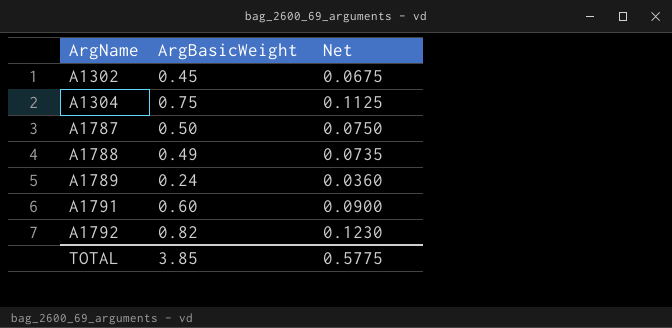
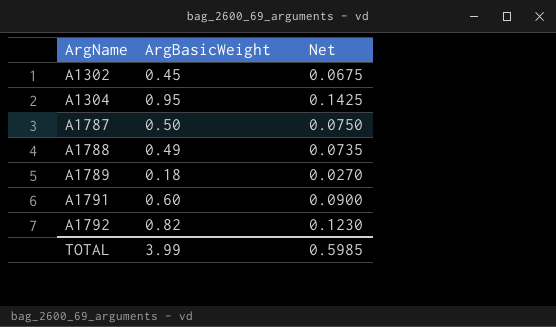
A1304 | ArgBasicWeight: 0.75 -> 0.95
A1304 | Net: 0.1125 -> 0.1425
A1789 | ArgBasicWeight: 0.24 -> 0.18
A1789 | Net: 0.0360 -> 0.0270
TOTAL | ArgBasicWeight: 3.85 -> 3.99
TOTAL | Net: 0.5775 -> 0.5985

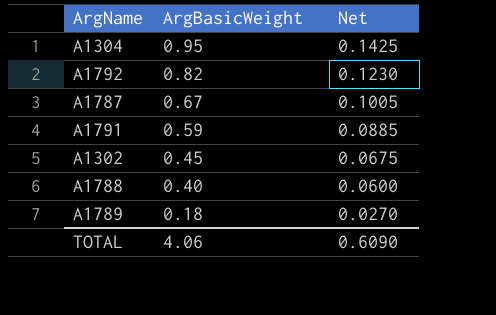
row order: ArgName ascending -> ArgBasicWeight descending
A1787 | ArgBasicWeight: 0.50 -> 0.67
A1787 | Net: 0.0750 -> 0.1005
A1791 | ArgBasicWeight: 0.60 -> 0.59
A1791 | Net: 0.0900 -> 0.0885
A1788 | ArgBasicWeight: 0.49 -> 0.40
A1788 | Net: 0.0735 -> 0.0600
TOTAL | ArgBasicWeight: 3.99 -> 4.06
TOTAL | Net: 0.5985 -> 0.6090

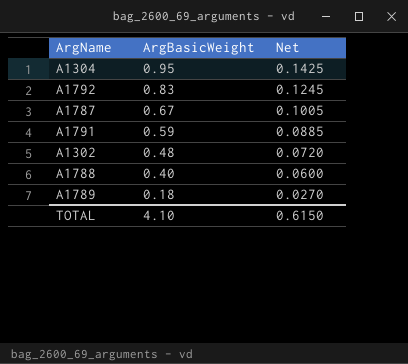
A1792 | ArgBasicWeight: 0.82 -> 0.83
A1792 | Net: 0.1230 -> 0.1245
A1302 | ArgBasicWeight: 0.45 -> 0.48
A1302 | Net: 0.0675 -> 0.0720
TOTAL | ArgBasicWeight: 4.06 -> 4.10
TOTAL | Net: 0.6090 -> 0.6150

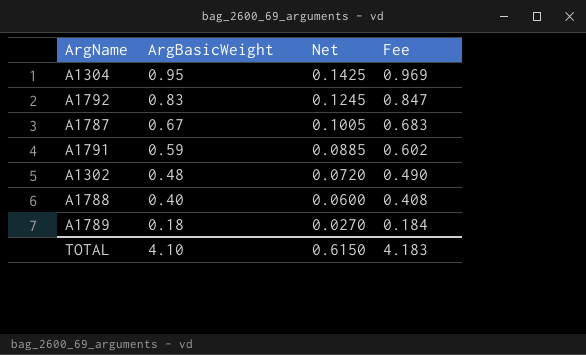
column Fee | formula: none -> [ArgBasicWeight] * 1.02

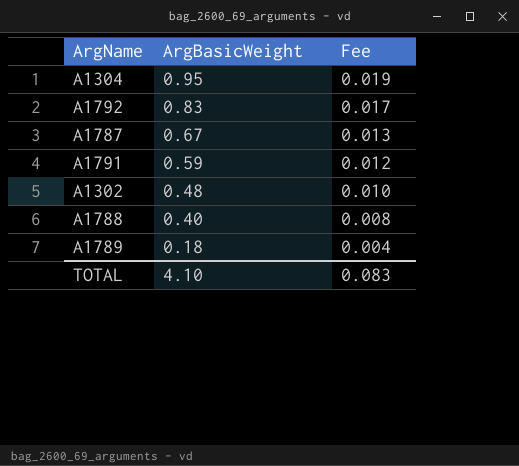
column Net | formula: [ArgBasicWeight] * 0.15 -> none
column Fee | formula: [ArgBasicWeight] * 1.02 -> [ArgBasicWeight] * 0.02
TOTAL | Fee: 4.183 -> 0.083

